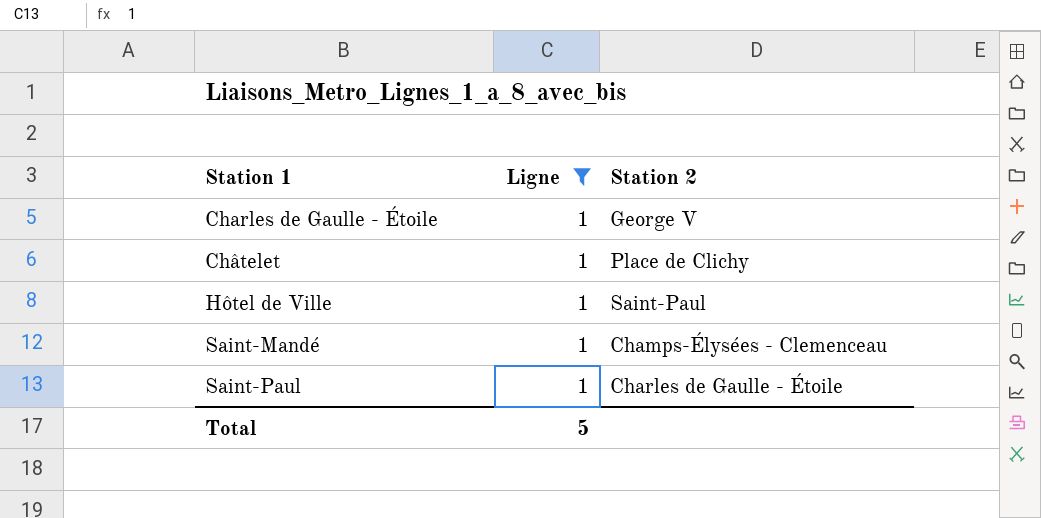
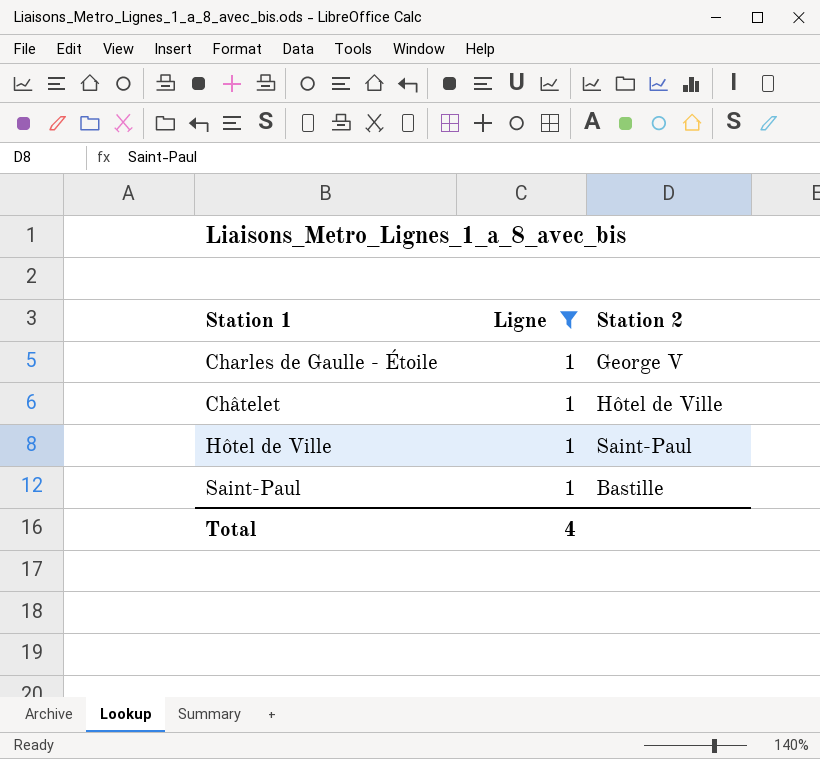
row Saint-Mandé: 1 | Champs-Élysées - Clemenceau -> none
Châtelet | Station 2: Place de Clichy -> Hôtel de Ville
Saint-Paul | Station 2: Charles de Gaulle - Étoile -> Bastille
Total | Ligne: 5 -> 4

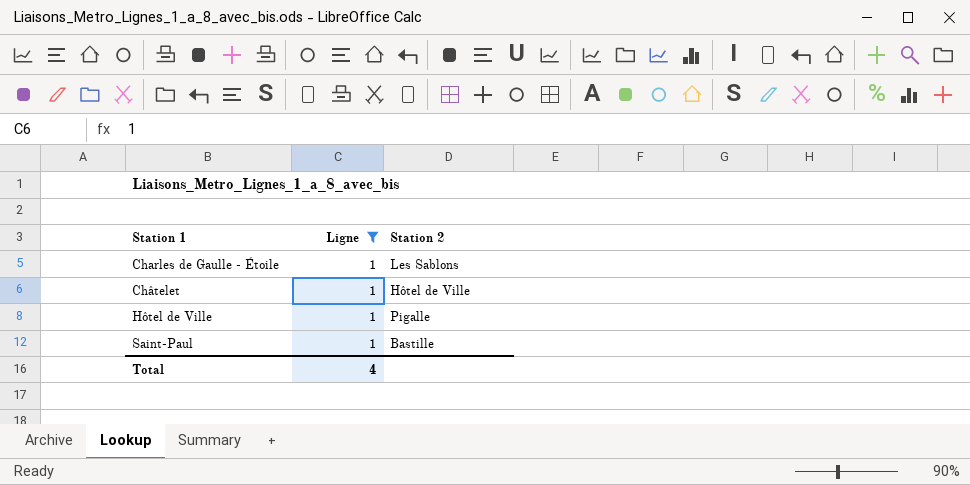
Charles de Gaulle - Étoile | Station 2: George V -> Les Sablons
Hôtel de Ville | Station 2: Saint-Paul -> Pigalle

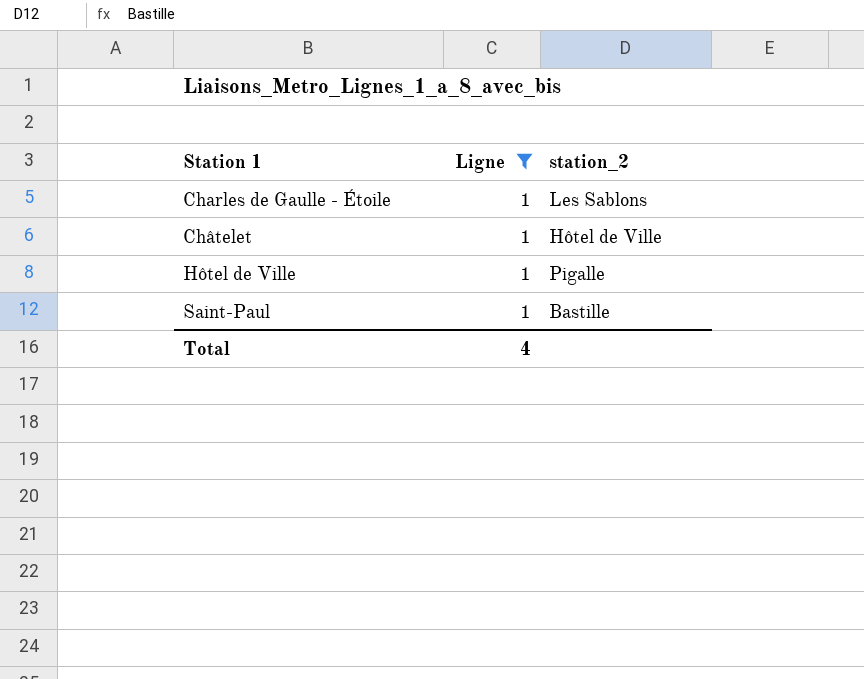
column name: Station 2 -> station_2

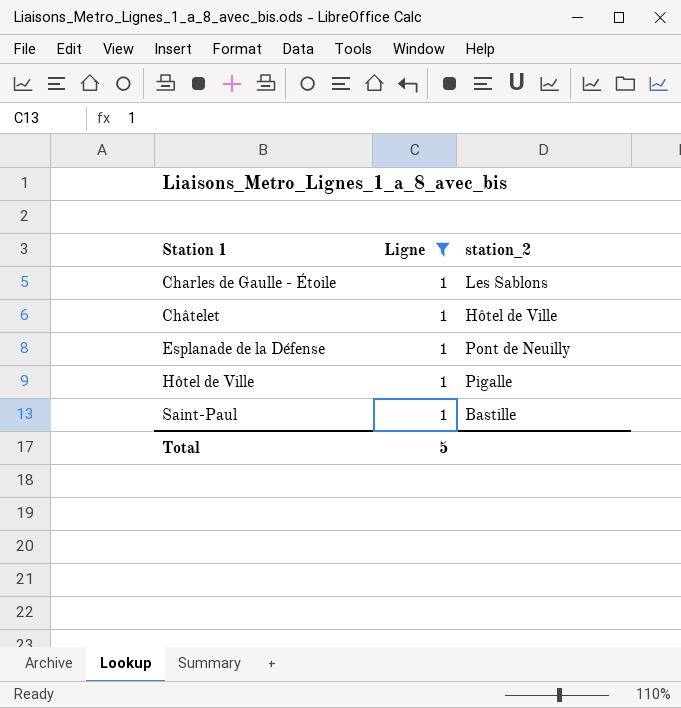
row Esplanade de la Défense: none -> 1 | Pont de Neuilly
Total | Ligne: 4 -> 5

